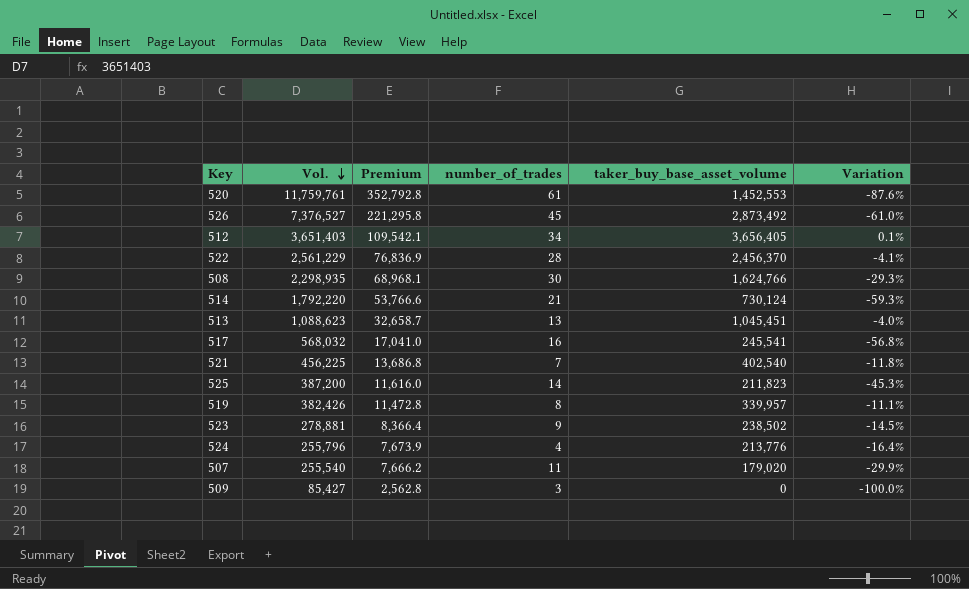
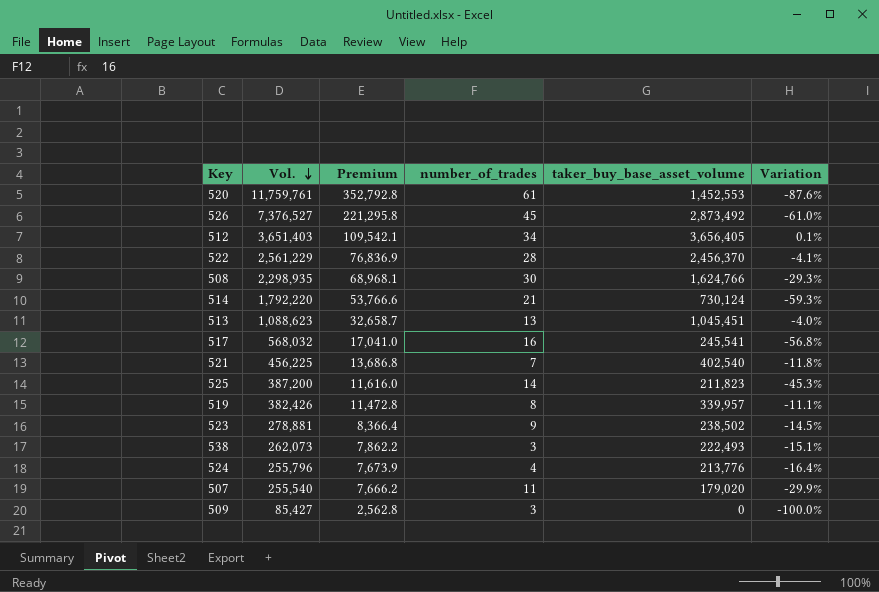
row 538: none -> 262,073 | 7,862.2 | 3 | 222,493 | -15.1%

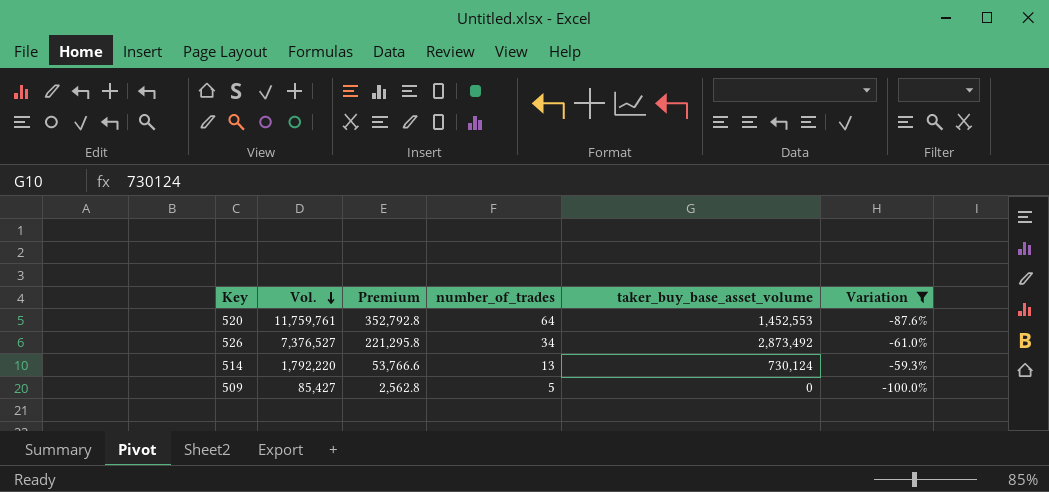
filter: none -> Variation <= -59.3%
520 | number_of_trades: 61 -> 64
526 | number_of_trades: 45 -> 34
514 | number_of_trades: 21 -> 13
509 | number_of_trades: 3 -> 5

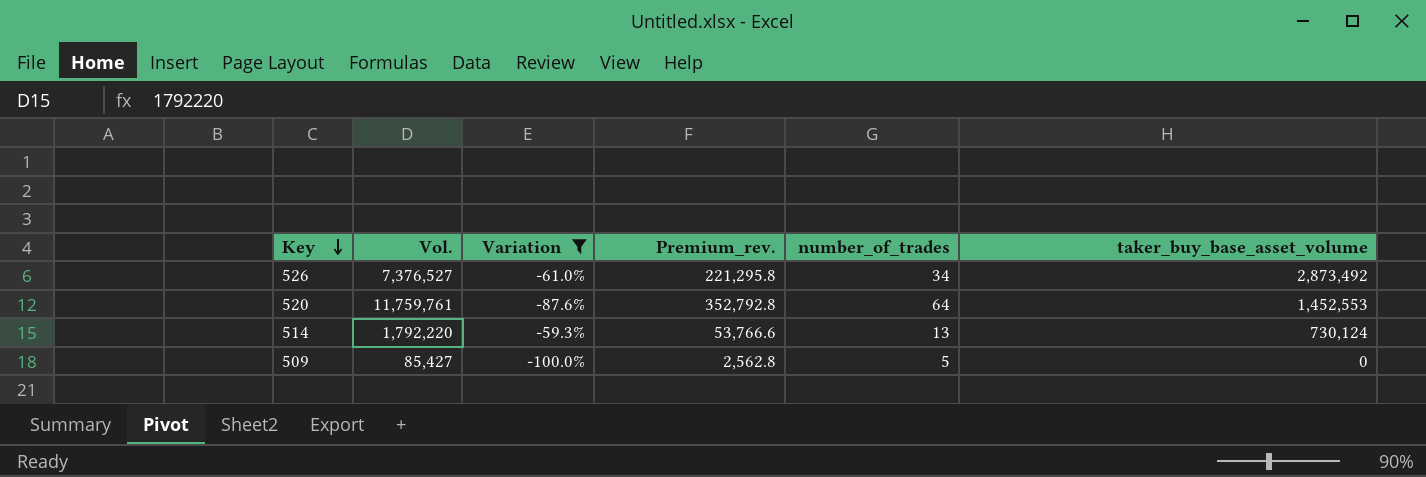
row order: Vol. descending -> Key descending
column Variation | position: 6 -> 3
column name: Premium -> Premium_rev.

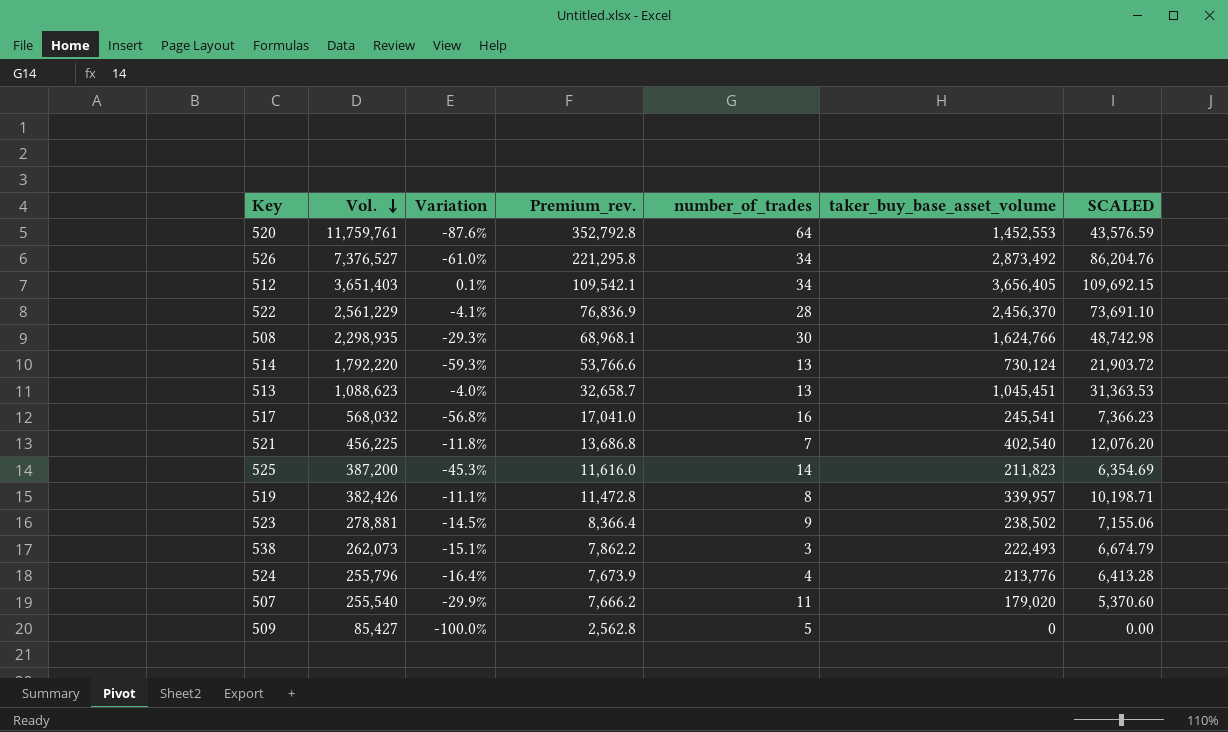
filter: Variation <= -59.3% -> none
row order: Key descending -> Vol. descending
column SCALED | formula: none -> [taker_buy_base_asset_volume] * 0.03

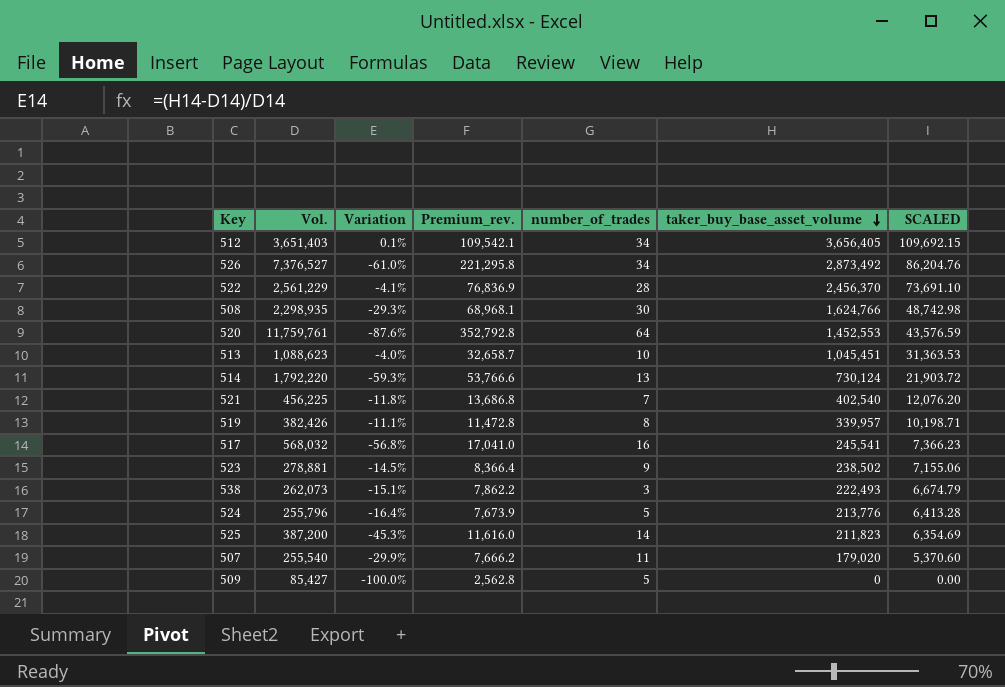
row order: Vol. descending -> taker_buy_base_asset_volume descending
513 | number_of_trades: 13 -> 10
524 | number_of_trades: 4 -> 5

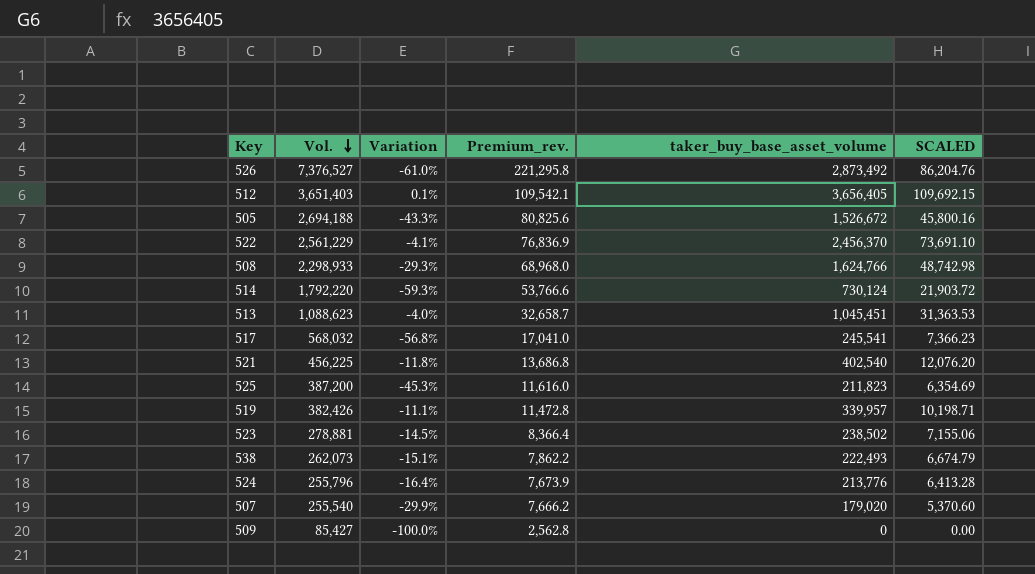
row order: taker_buy_base_asset_volume descending -> Vol. descending
column number_of_trades | position: 5 -> none
row 520: 11,759,761 | -87.6% | 352,792.8 | 64 | 1,452,553 | 43,576.59 -> none
row 505: none -> 2,694,188 | -43.3% | 80,825.6 | 1,526,672 | 45,800.16
508 | Vol.: 2,298,935 -> 2,298,933
508 | Premium_rev.: 68,968.1 -> 68,968.0

